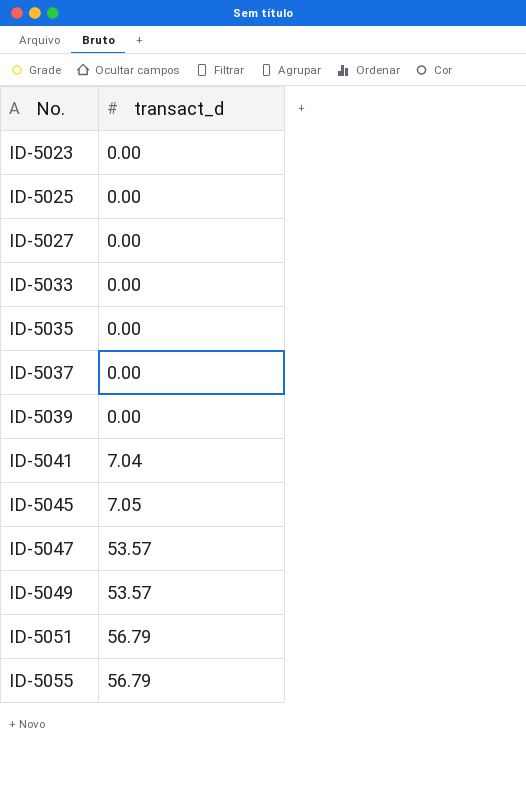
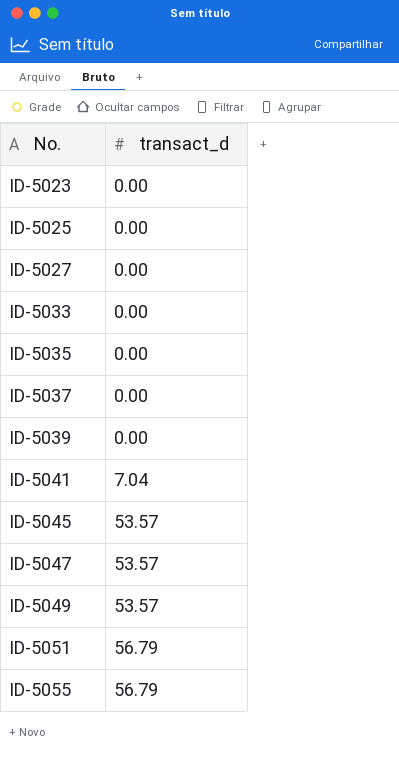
ID-5045 | transact_d: 7.05 -> 53.57

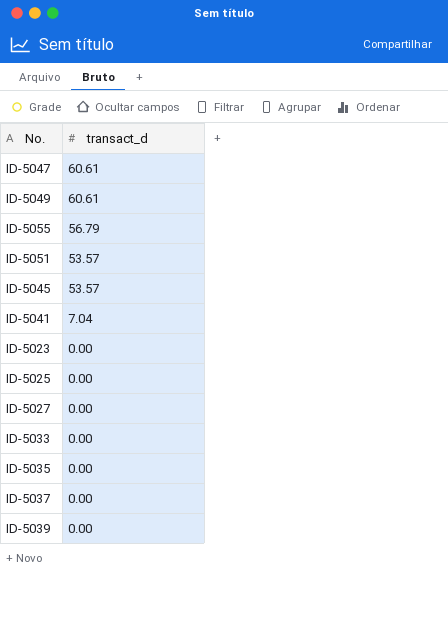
row order: No. ascending -> transact_d descending
ID-5047 | transact_d: 53.57 -> 60.61
ID-5049 | transact_d: 53.57 -> 60.61
ID-5051 | transact_d: 56.79 -> 53.57

